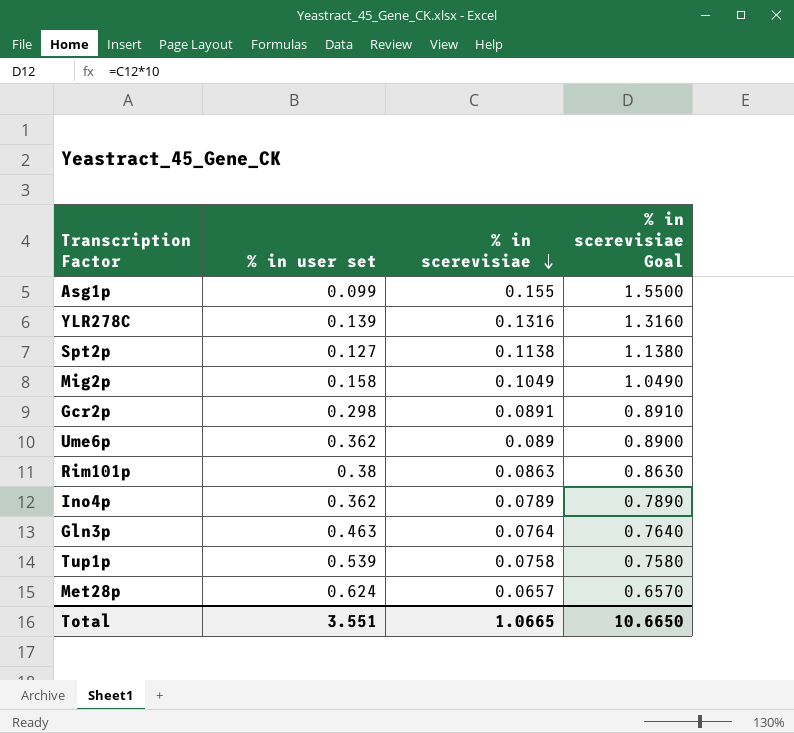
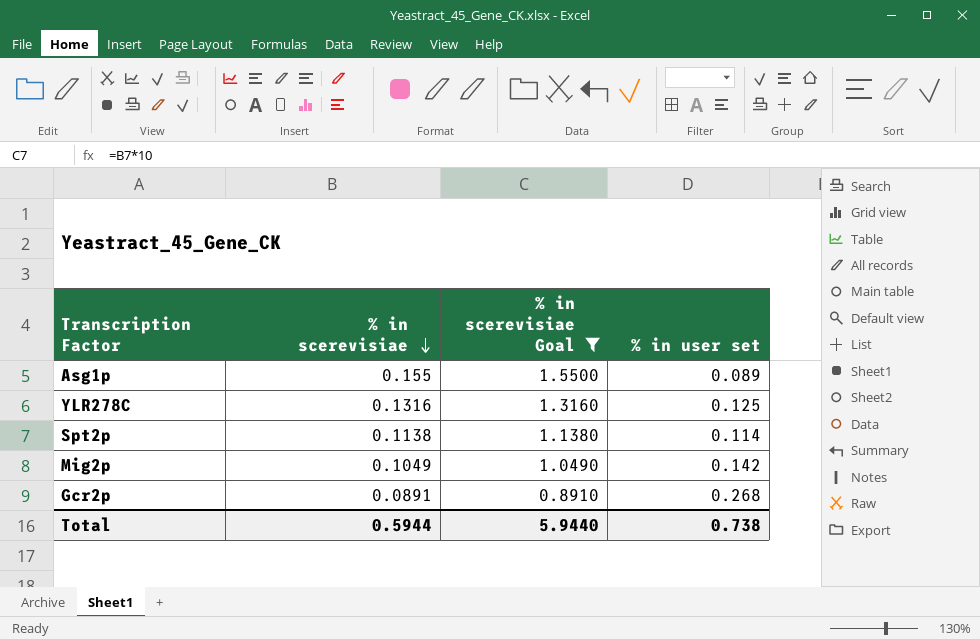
filter: none -> % in scerevisiae Goal >= 0.8910
column % in user set | position: 2 -> 4
Asg1p | % in user set: 0.099 -> 0.089
YLR278C | % in user set: 0.139 -> 0.125
Spt2p | % in user set: 0.127 -> 0.114
Mig2p | % in user set: 0.158 -> 0.142
Gcr2p | % in user set: 0.298 -> 0.268
Total | % in scerevisiae: 1.0665 -> 0.5944
Total | % in scerevisiae Goal: 10.6650 -> 5.9440
Total | % in user set: 3.551 -> 0.738

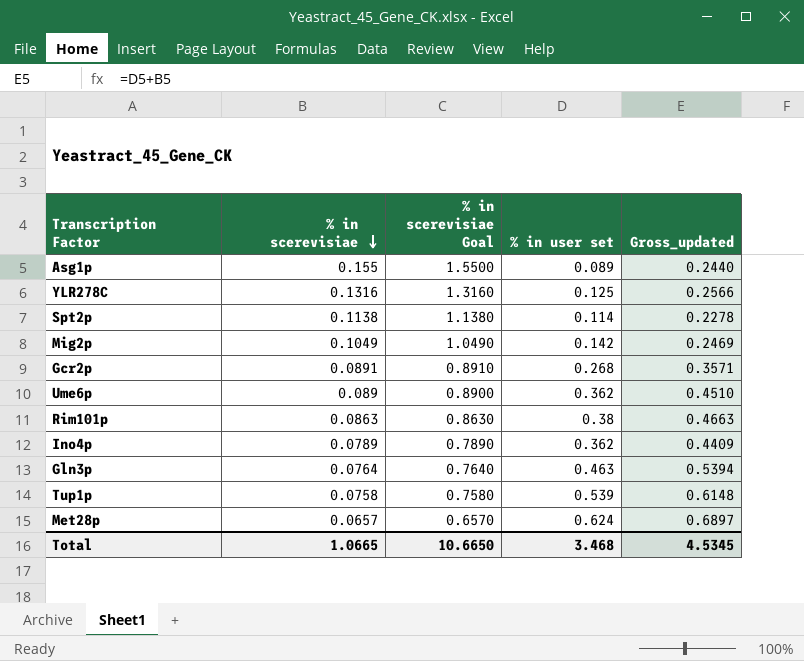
filter: % in scerevisiae Goal >= 0.8910 -> none
column Gross_updated | formula: none -> [% in scerevisiae] + [% in user set]
Total | % in scerevisiae: 0.5944 -> 1.0665
Total | % in scerevisiae Goal: 5.9440 -> 10.6650
Total | % in user set: 0.738 -> 3.468

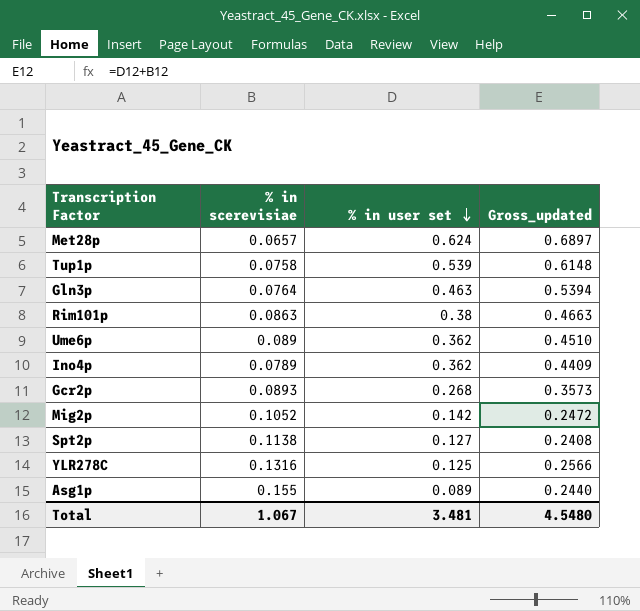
row order: % in scerevisiae descending -> % in user set descending
column % in scerevisiae Goal | formula: [% in scerevisiae] * 10 -> none
Gcr2p | % in scerevisiae: 0.0891 -> 0.0893
Gcr2p | Gross_updated: 0.3571 -> 0.3573
Mig2p | % in scerevisiae: 0.1049 -> 0.1052
Mig2p | Gross_updated: 0.2469 -> 0.2472
Spt2p | % in user set: 0.114 -> 0.127
Spt2p | Gross_updated: 0.2278 -> 0.2408
Total | % in scerevisiae: 1.0665 -> 1.067
Total | % in user set: 3.468 -> 3.481
Total | Gross_updated: 4.5345 -> 4.5480

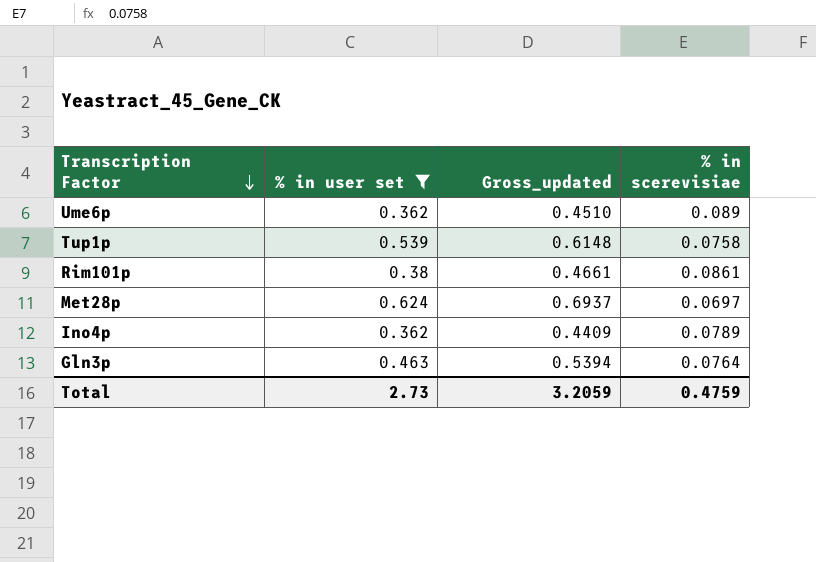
filter: none -> % in user set >= 0.362
row order: % in user set descending -> Transcription Factor descending
column % in scerevisiae | position: 2 -> 4
Rim101p | Gross_updated: 0.4663 -> 0.4661
Rim101p | % in scerevisiae: 0.0863 -> 0.0861
Met28p | Gross_updated: 0.6897 -> 0.6937
Met28p | % in scerevisiae: 0.0657 -> 0.0697
Total | % in user set: 3.481 -> 2.73
Total | Gross_updated: 4.5480 -> 3.2059
Total | % in scerevisiae: 1.067 -> 0.4759

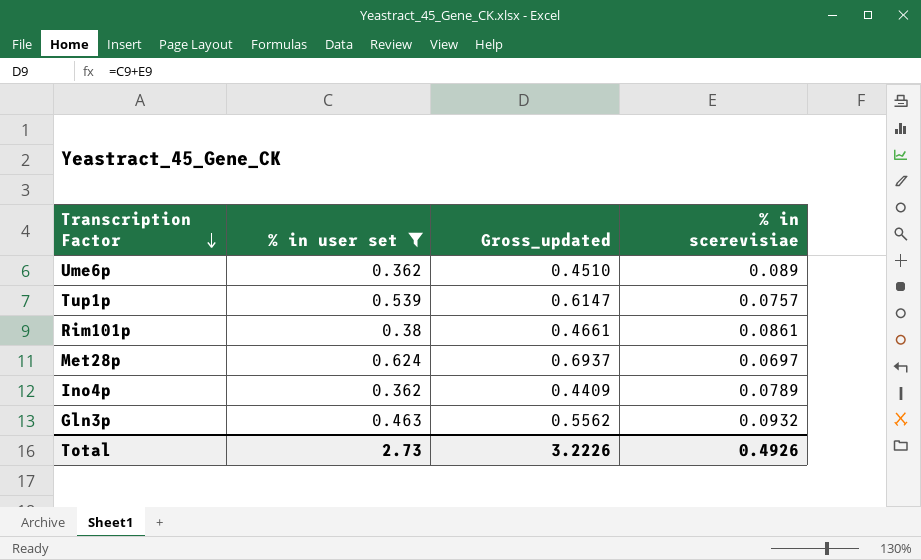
Tup1p | Gross_updated: 0.6148 -> 0.6147
Tup1p | % in scerevisiae: 0.0758 -> 0.0757
Gln3p | Gross_updated: 0.5394 -> 0.5562
Gln3p | % in scerevisiae: 0.0764 -> 0.0932
Total | Gross_updated: 3.2059 -> 3.2226
Total | % in scerevisiae: 0.4759 -> 0.4926

